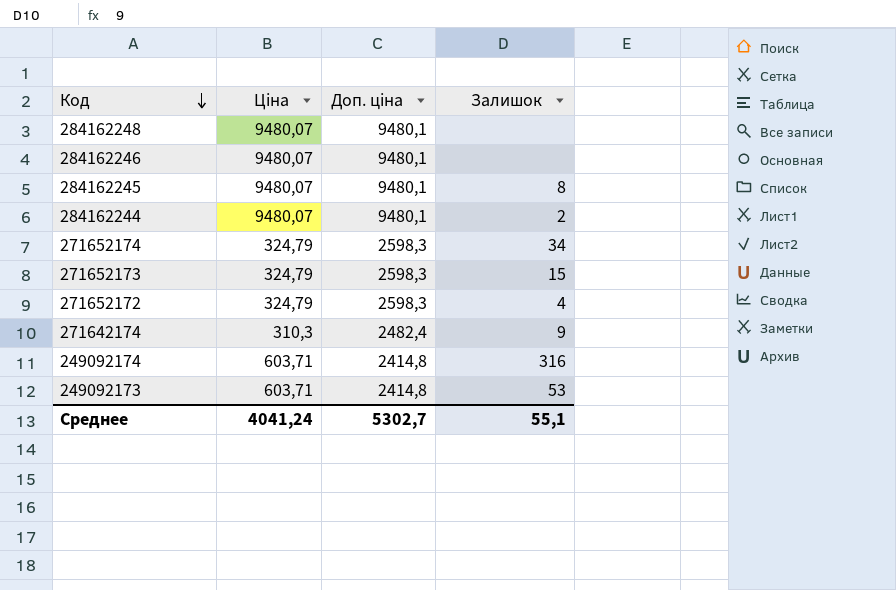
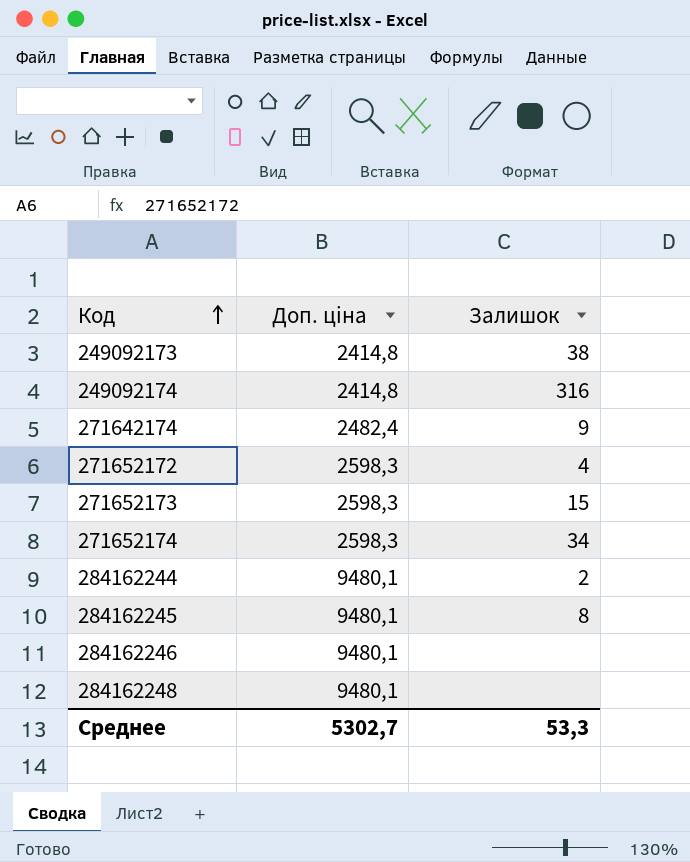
row order: Код descending -> Код ascending
column Ціна | position: 2 -> none
249092173 | Залишок: 53 -> 38
Среднее | Залишок: 55,1 -> 53,3

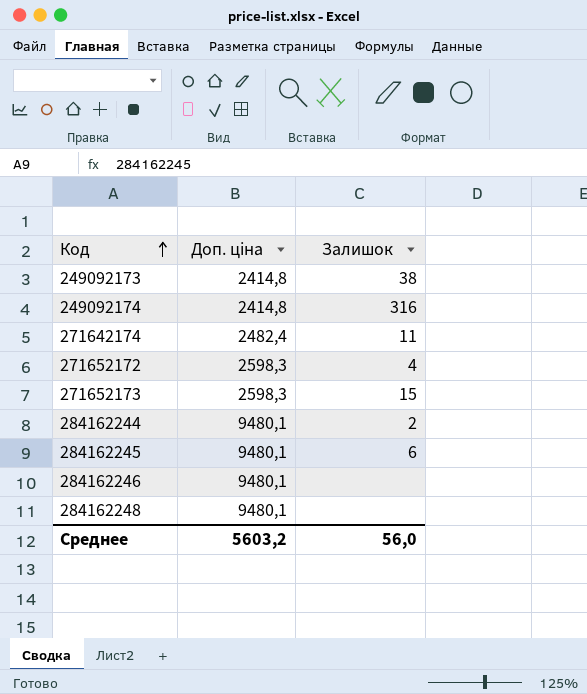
row 271652174: 2598,3 | 34 -> none
271642174 | Залишок: 9 -> 11
284162245 | Залишок: 8 -> 6
Среднее | Доп. ціна: 5302,7 -> 5603,2
Среднее | Залишок: 53,3 -> 56,0

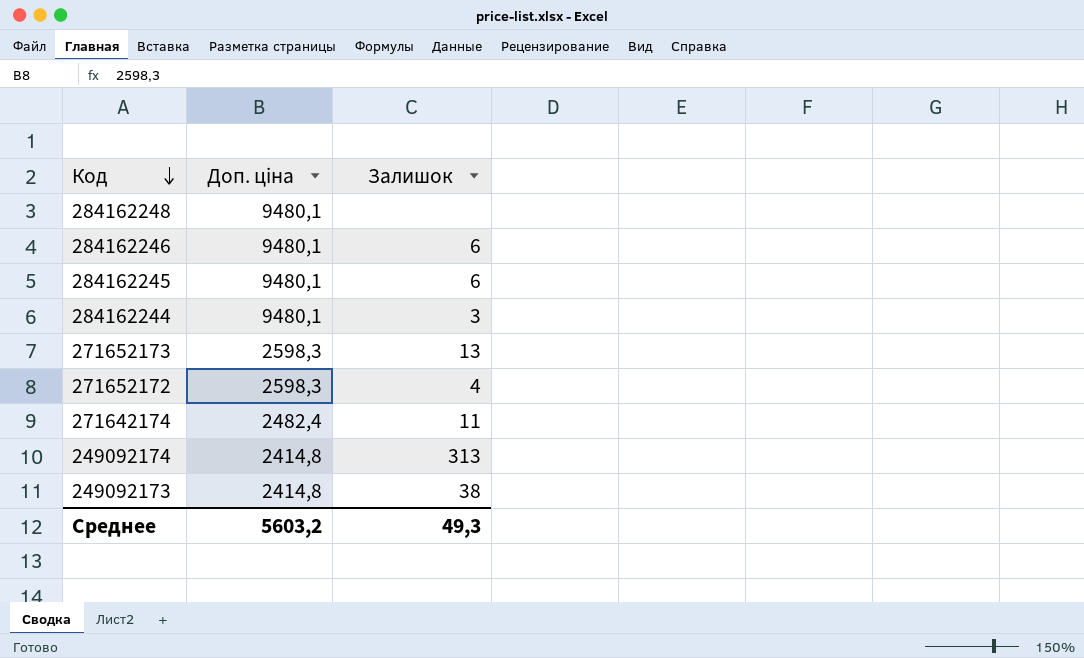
row order: Код ascending -> Код descending
284162246 | Залишок: none -> 6
284162244 | Залишок: 2 -> 3
271652173 | Залишок: 15 -> 13
249092174 | Залишок: 316 -> 313
Среднее | Залишок: 56,0 -> 49,3

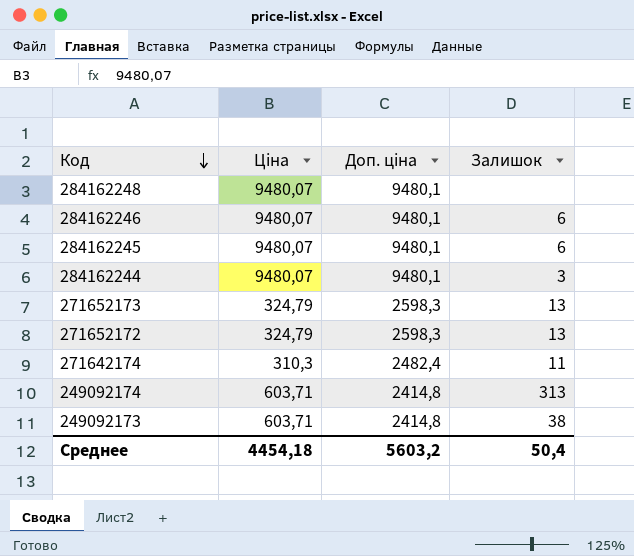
column Ціна | position: none -> 2
271652172 | Залишок: 4 -> 13
Среднее | Залишок: 49,3 -> 50,4

